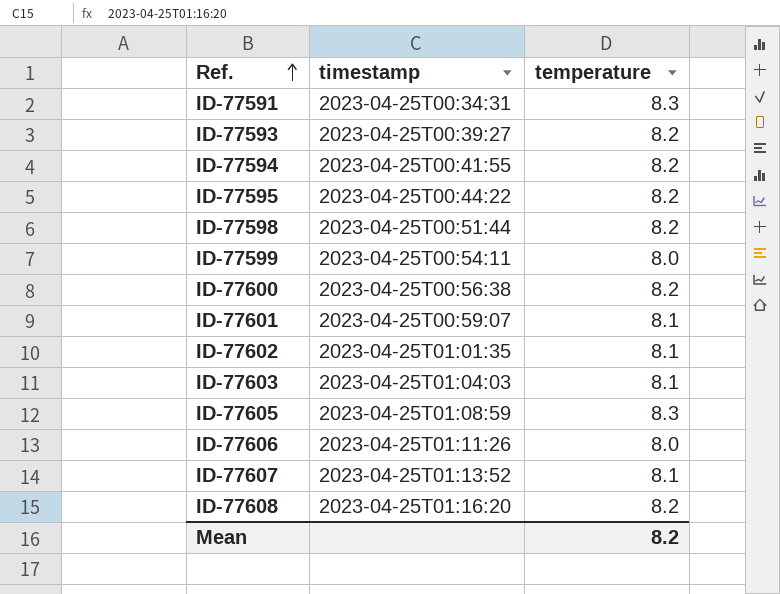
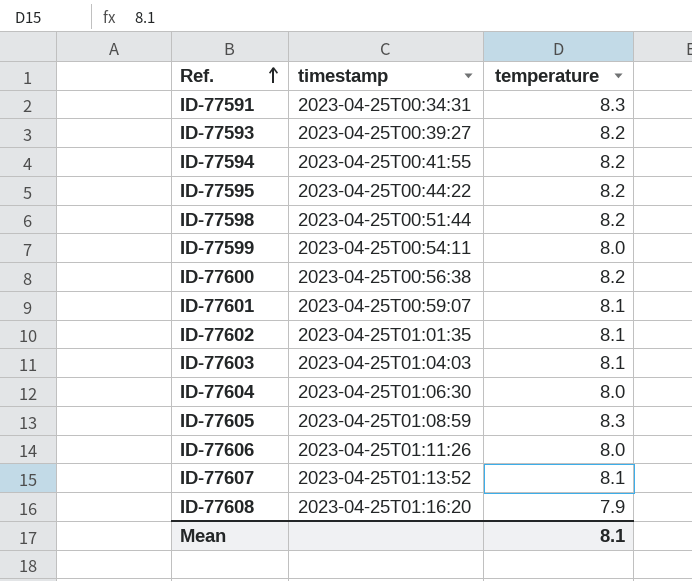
row ID-77604: none -> 2023-04-25T01:06:30 | 8.0
ID-77608 | temperature: 8.2 -> 7.9
Mean | temperature: 8.2 -> 8.1

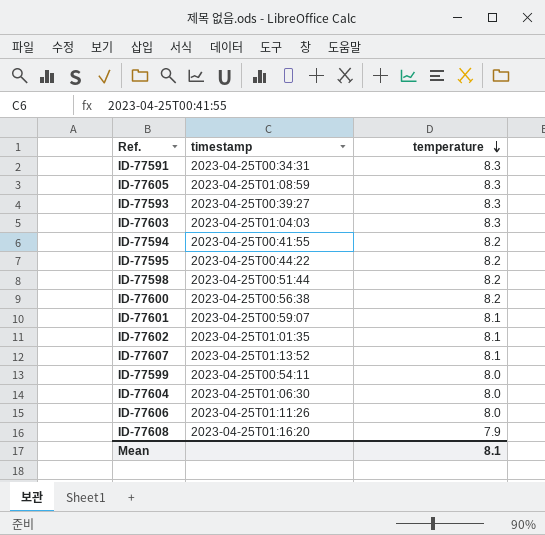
row order: Ref. ascending -> temperature descending
ID-77593 | temperature: 8.2 -> 8.3
ID-77603 | temperature: 8.1 -> 8.3

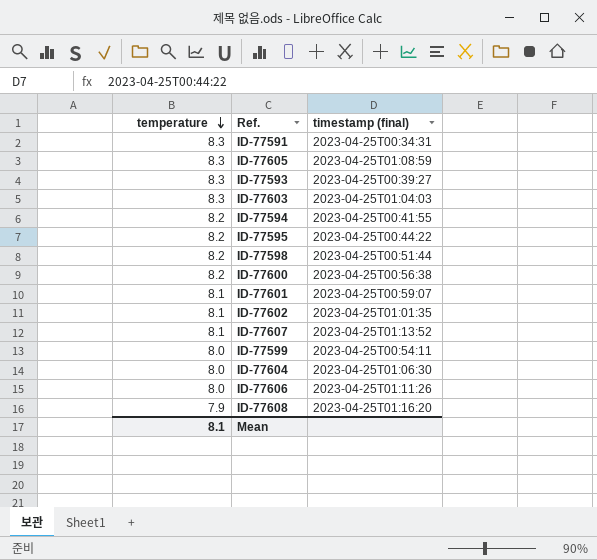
column temperature | position: 3 -> 1
column name: timestamp -> timestamp (final)

